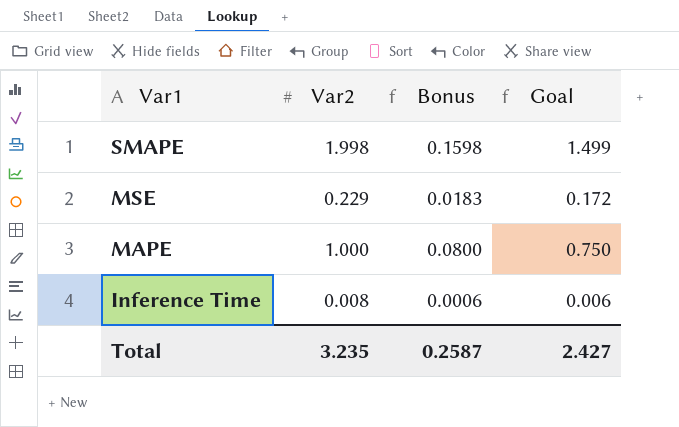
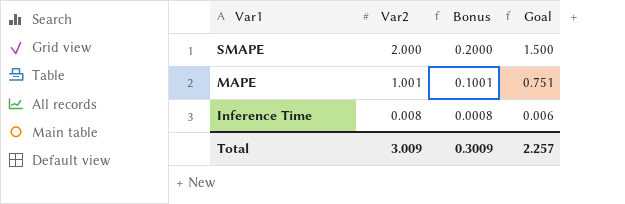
column Bonus | formula: [Var2] * 0.08 -> [Var2] * 0.1
row MSE: 0.229 | 0.0183 | 0.172 -> none
SMAPE | Var2: 1.998 -> 2.000
SMAPE | Goal: 1.499 -> 1.500
MAPE | Var2: 1.000 -> 1.001
MAPE | Goal: 0.750 -> 0.751
Total | Var2: 3.235 -> 3.009
Total | Bonus: 0.2587 -> 0.3009
Total | Goal: 2.427 -> 2.257

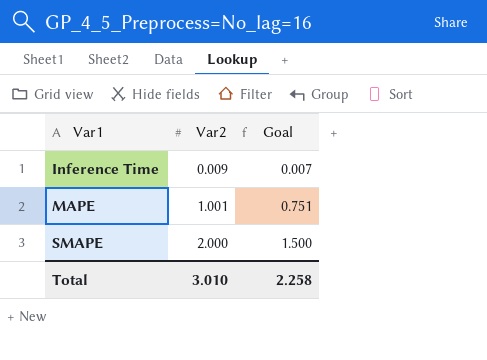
row order: Var1 descending -> Var1 ascending
column Bonus | formula: [Var2] * 0.1 -> none
Inference Time | Var2: 0.008 -> 0.009
Inference Time | Goal: 0.006 -> 0.007
Total | Var2: 3.009 -> 3.010
Total | Goal: 2.257 -> 2.258

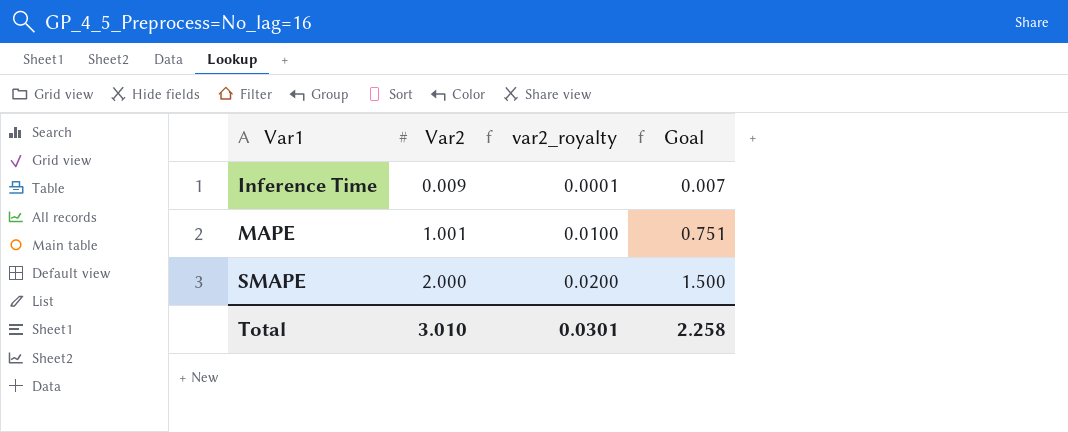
column var2_royalty | formula: none -> [Var2] * 0.01

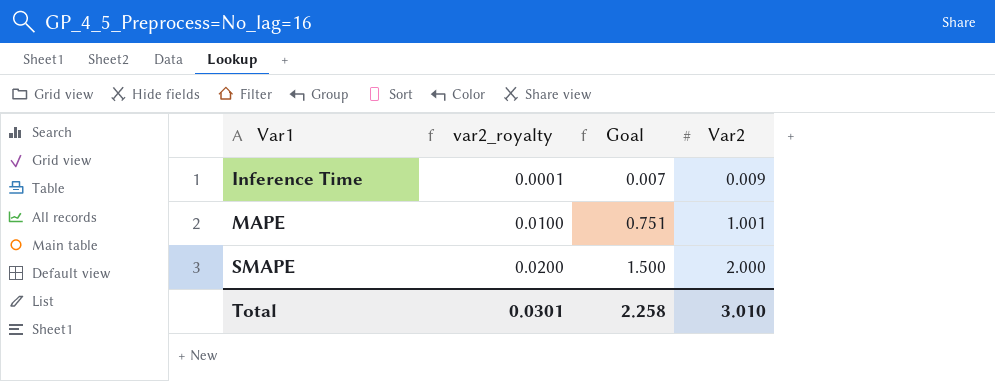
column Var2 | position: 2 -> 4

